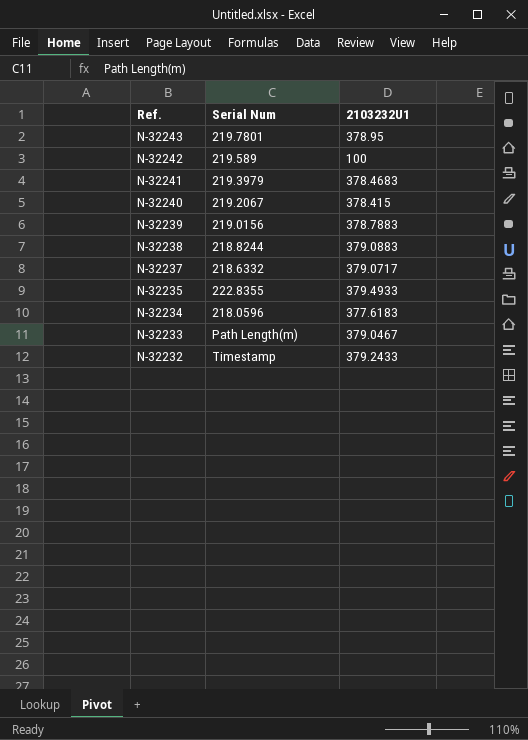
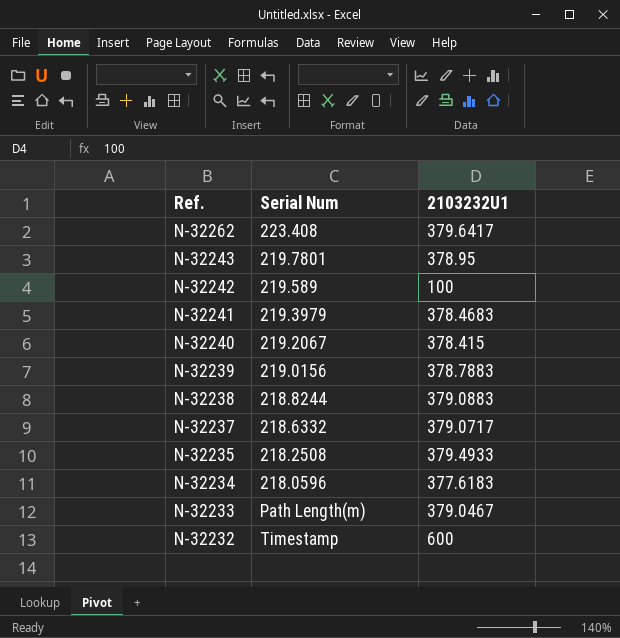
row N-32262: none -> 223.408 | 379.6417
N-32235 | Serial Num: 222.8355 -> 218.2508
N-32232 | 2103232U1: 379.2433 -> 600

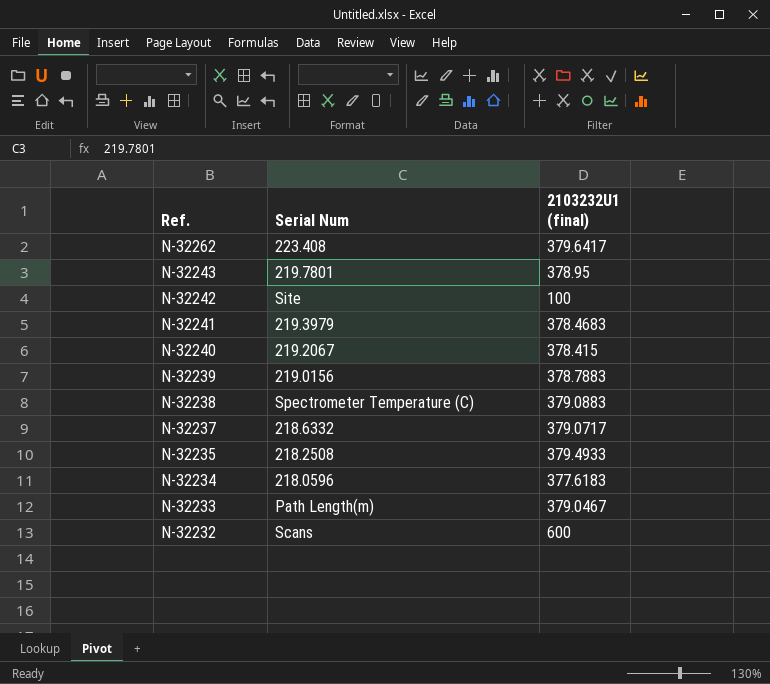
column name: 2103232U1 -> 2103232U1 (final)
N-32242 | Serial Num: 219.589 -> Site
N-32238 | Serial Num: 218.8244 -> Spectrometer Temperature (C)
N-32232 | Serial Num: Timestamp -> Scans

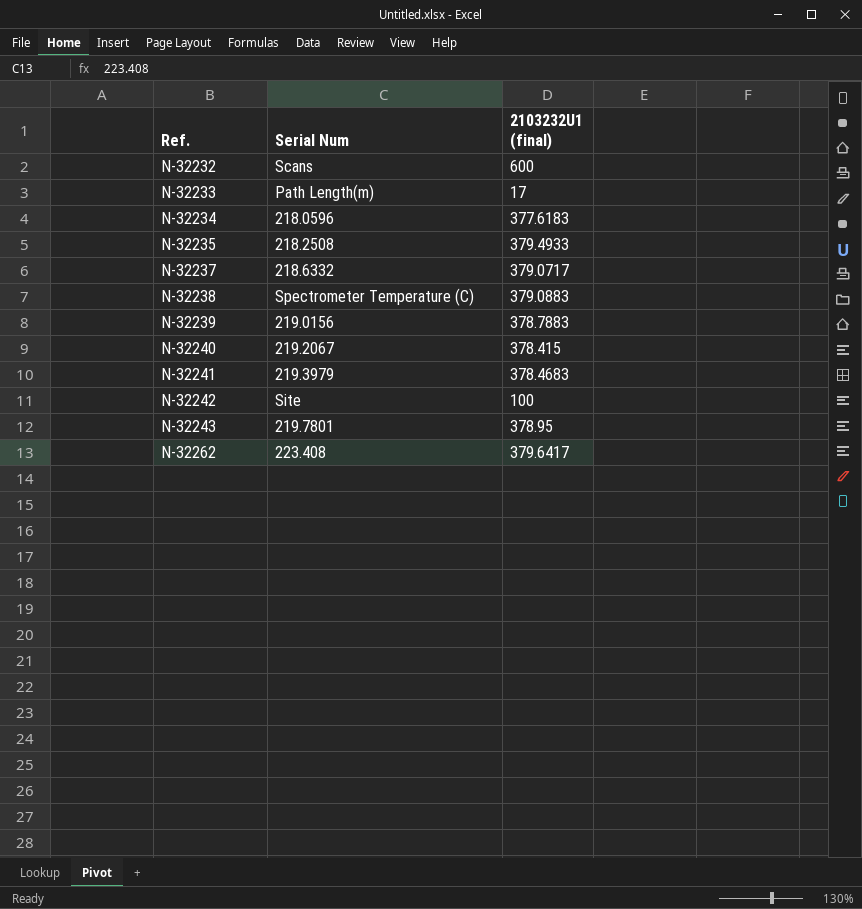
row order: Ref. descending -> Ref. ascending
N-32233 | 2103232U1 (final): 379.0467 -> 17

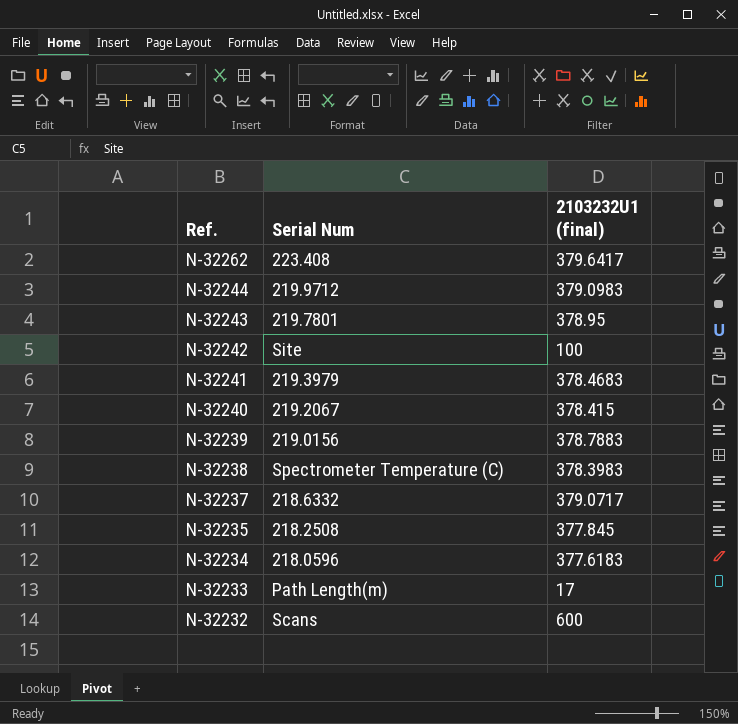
row order: Ref. ascending -> Ref. descending
row N-32244: none -> 219.9712 | 379.0983
N-32238 | 2103232U1 (final): 379.0883 -> 378.3983
N-32235 | 2103232U1 (final): 379.4933 -> 377.845

